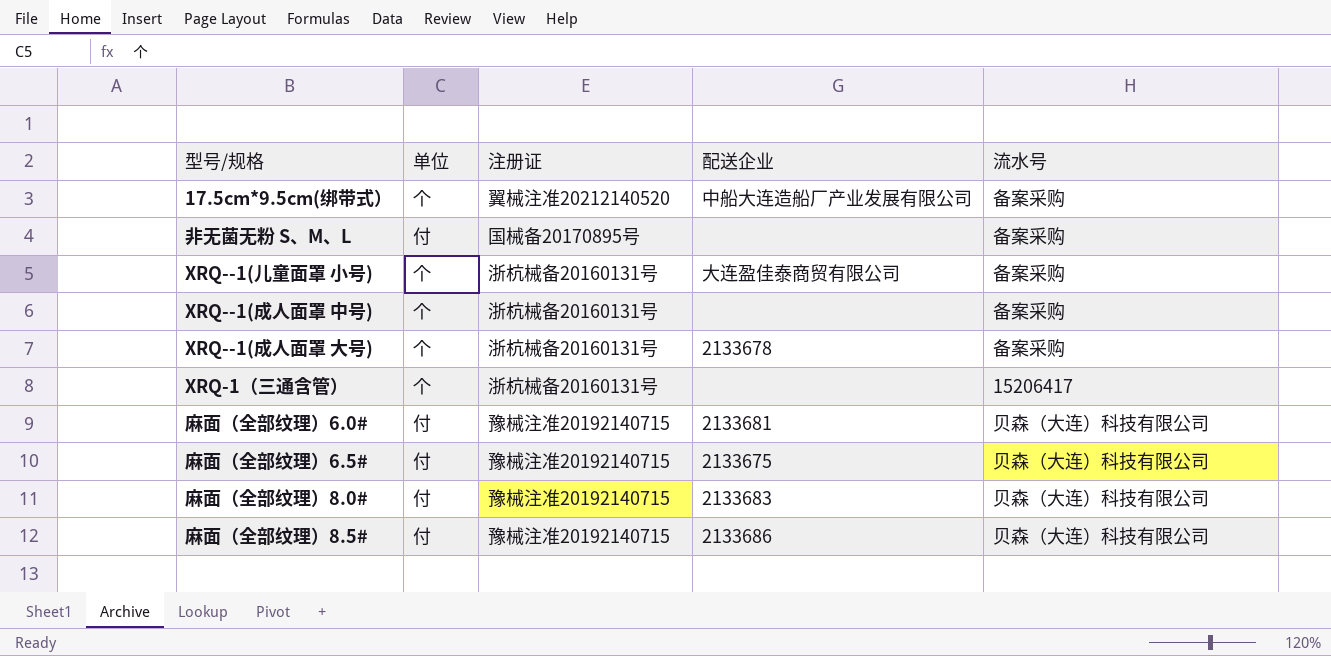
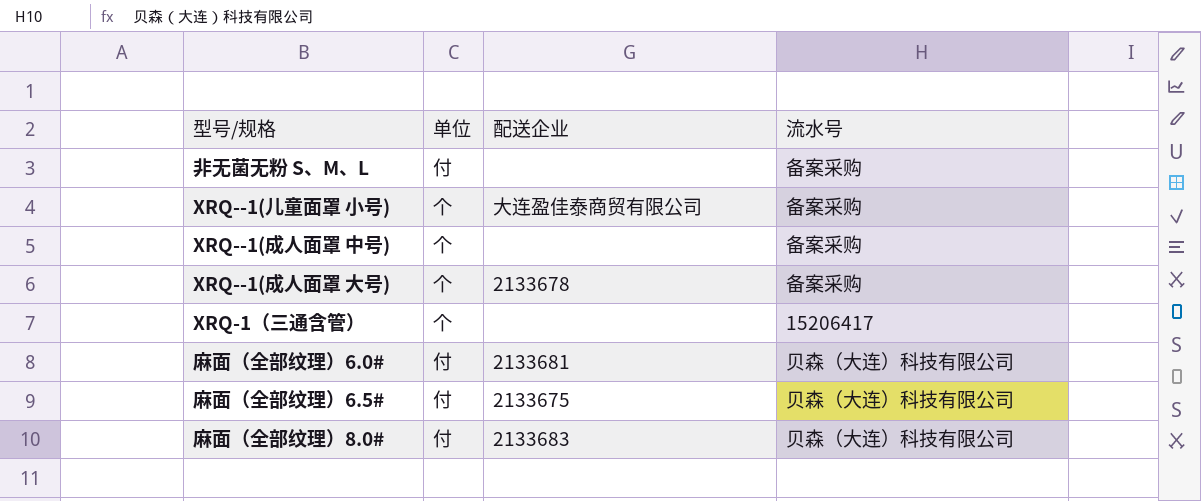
column 注册证 | position: 3 -> none
row 17.5cm*9.5cm(绑带式）: 个 | 翼械注准20212140520 | 中船大连造船厂产业发展有限公司 | 备案采购 -> none
row 麻面（全部纹理）8.5#: 付 | 豫械注准20192140715 | 2133686 | 贝森（大连）科技有限公司 -> none

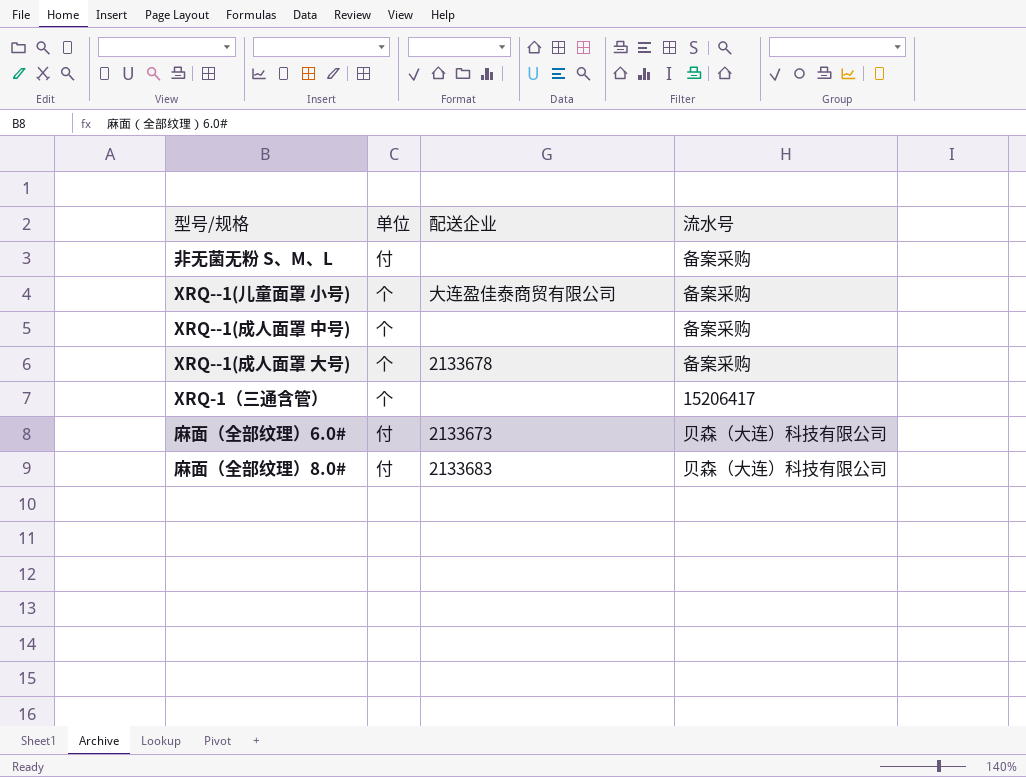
row 麻面（全部纹理）6.5#: 付 | 2133675 | 贝森（大连）科技有限公司 -> none
麻面（全部纹理）6.0# | 配送企业: 2133681 -> 2133673

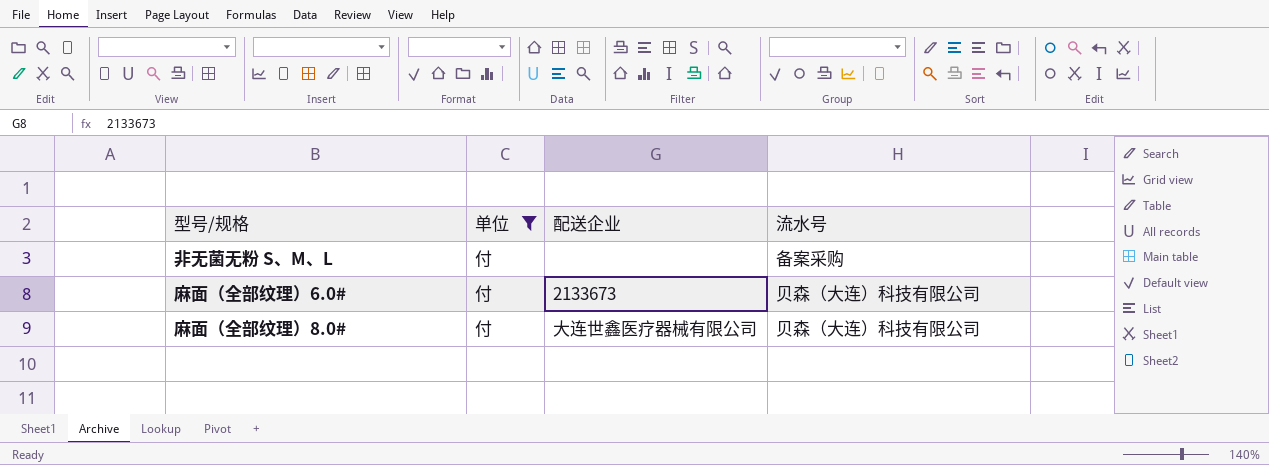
filter: none -> 单位 = 付
麻面（全部纹理）8.0# | 配送企业: 2133683 -> 大连世鑫医疗器械有限公司

